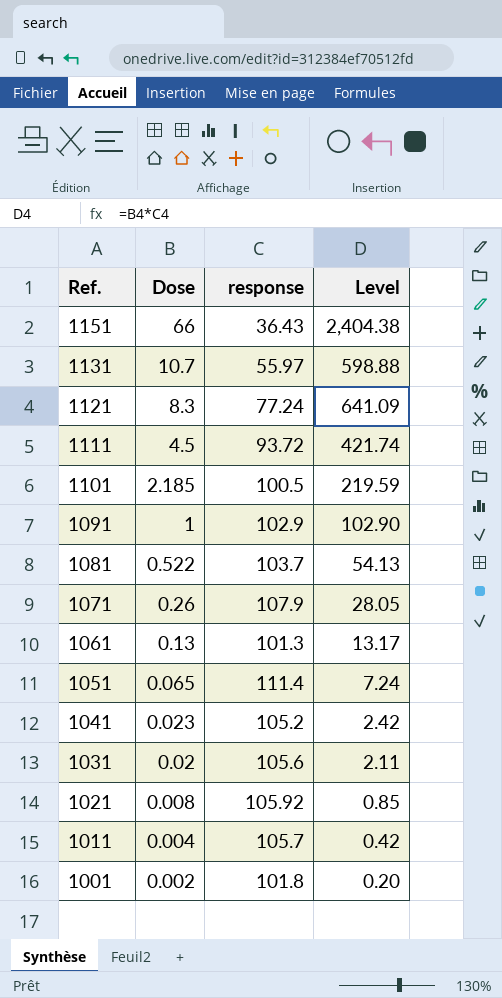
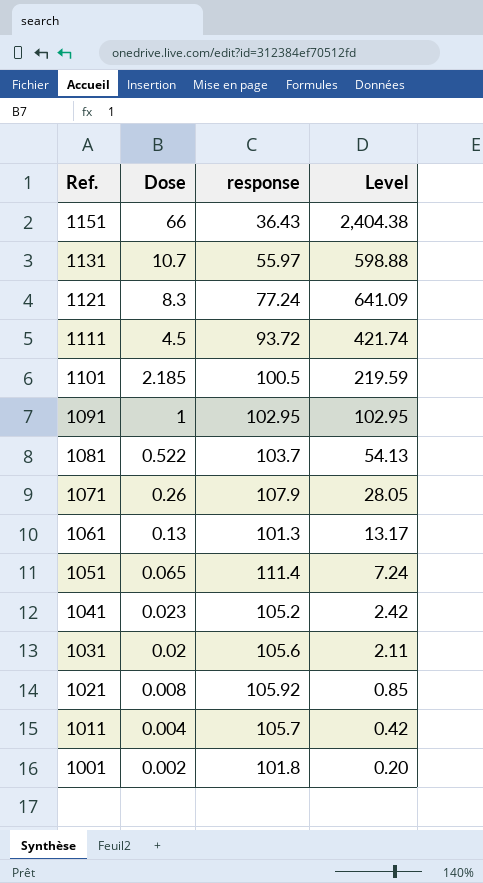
1091 | response: 102.9 -> 102.95
1091 | Level: 102.90 -> 102.95

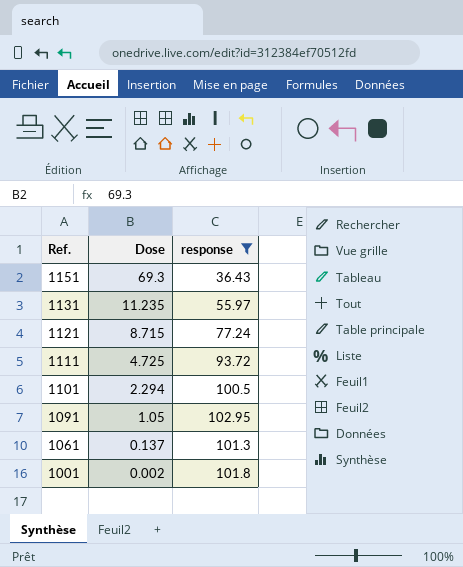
filter: none -> response <= 102.95
column Level | formula: [Dose] * [response] -> none
1151 | Dose: 66 -> 69.3
1131 | Dose: 10.7 -> 11.235
1121 | Dose: 8.3 -> 8.715
1111 | Dose: 4.5 -> 4.725
1101 | Dose: 2.185 -> 2.294
1091 | Dose: 1 -> 1.05
1061 | Dose: 0.13 -> 0.137

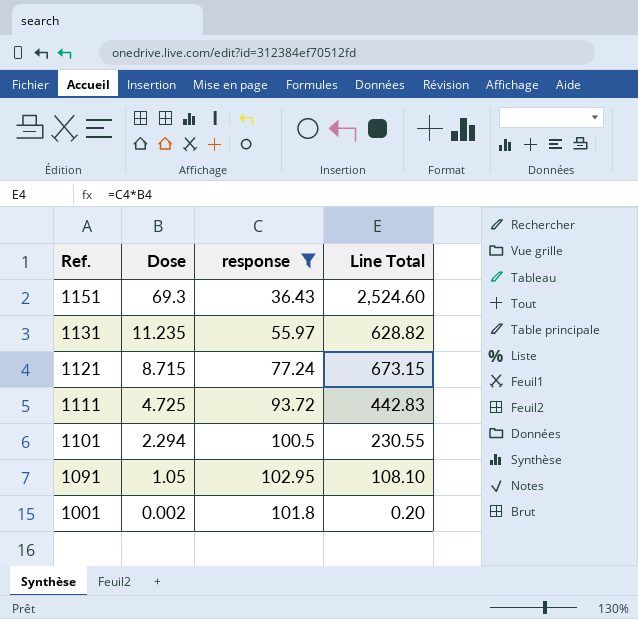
column Line Total | formula: none -> [Dose] * [response]
row 1061: 0.137 | 101.3 -> none

